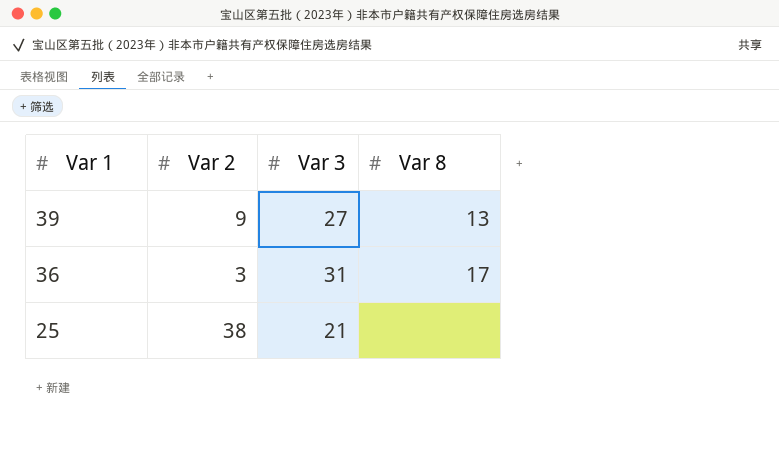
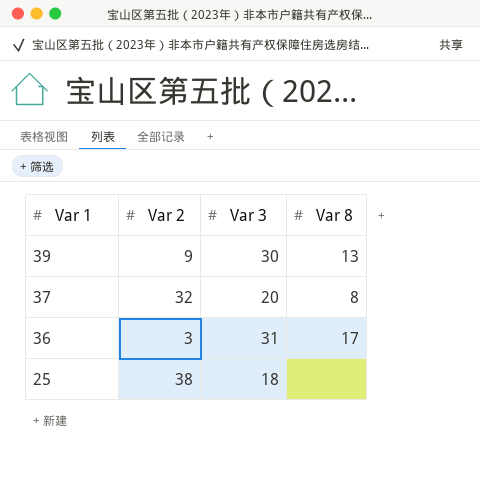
39 | Var 3: 27 -> 30
row 37: none -> 32 | 20 | 8
25 | Var 3: 21 -> 18

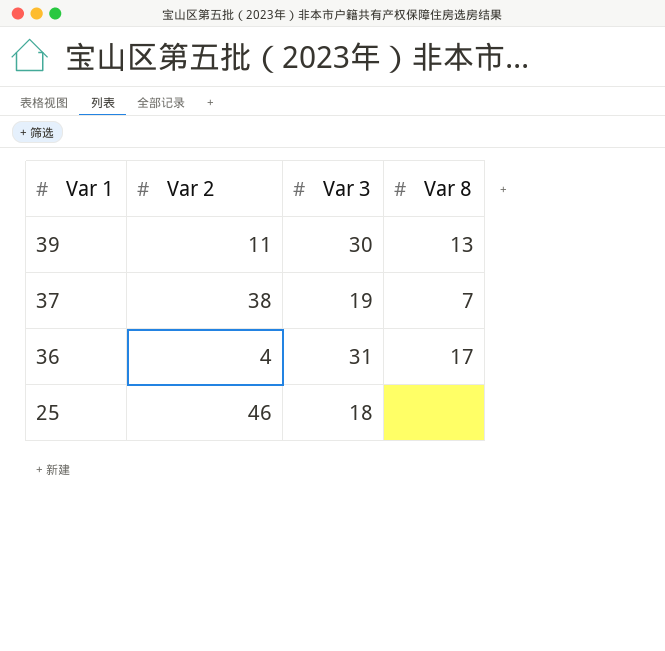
39 | Var 2: 9 -> 11
37 | Var 2: 32 -> 38
37 | Var 3: 20 -> 19
37 | Var 8: 8 -> 7
36 | Var 2: 3 -> 4
25 | Var 2: 38 -> 46

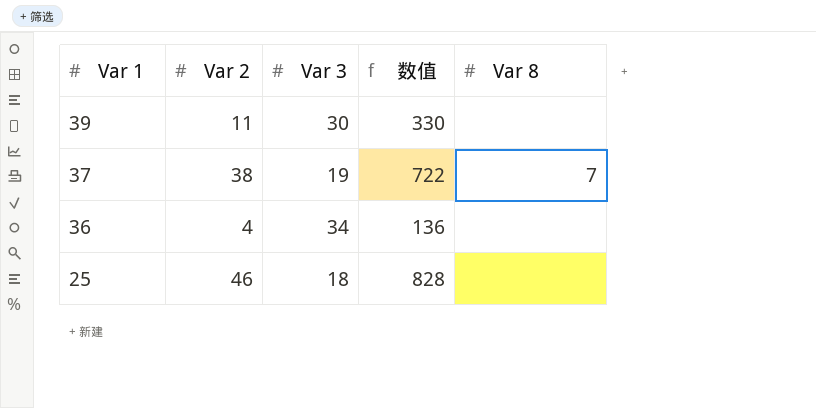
column 数值 | formula: none -> [Var 2] * [Var 3]
39 | Var 8: 13 -> none
36 | Var 3: 31 -> 34
36 | Var 8: 17 -> none

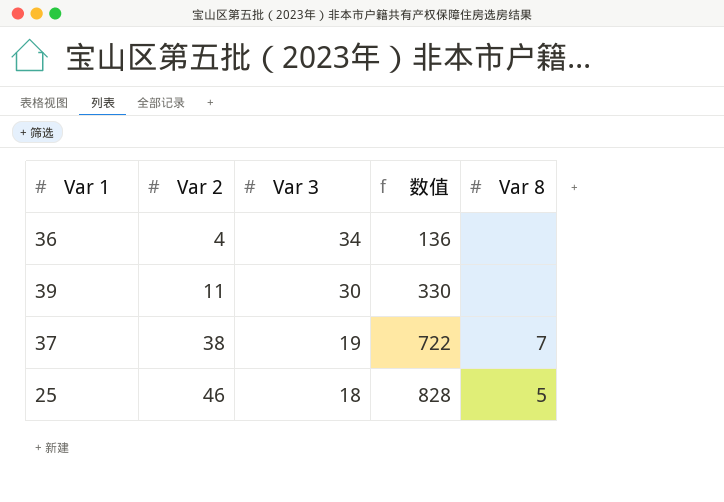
row order: Var 1 descending -> Var 2 ascending
25 | Var 8: none -> 5

